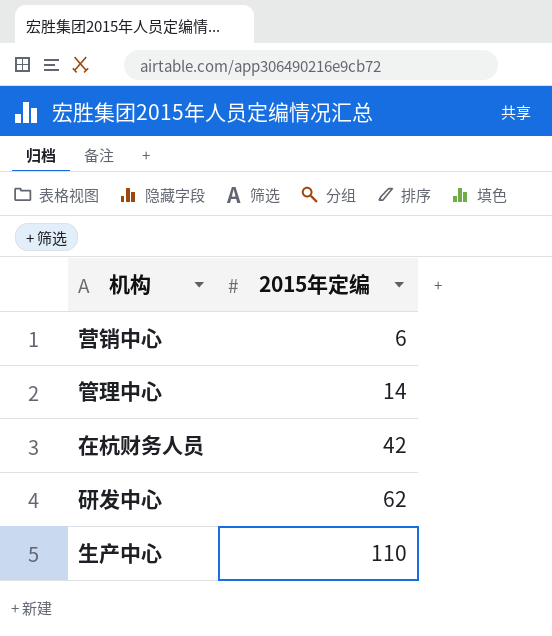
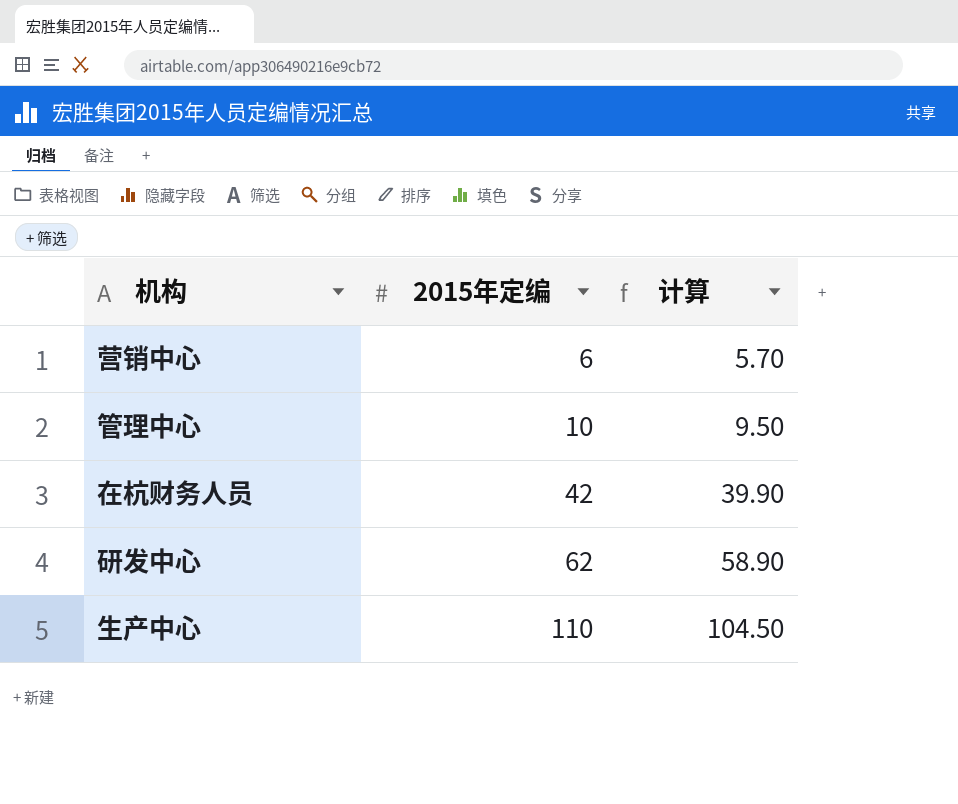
column 计算 | formula: none -> [2015年定编] * 0.95
管理中心 | 2015年定编: 14 -> 10

